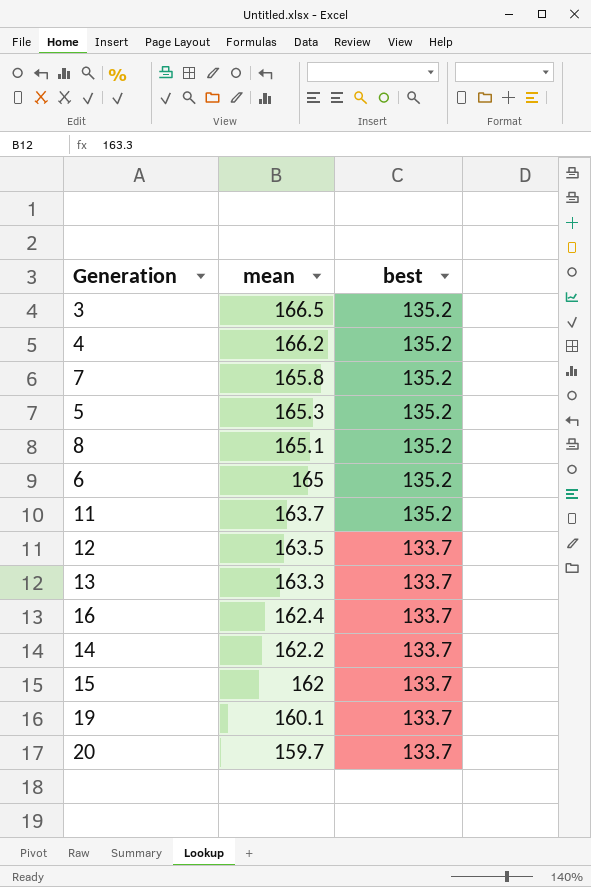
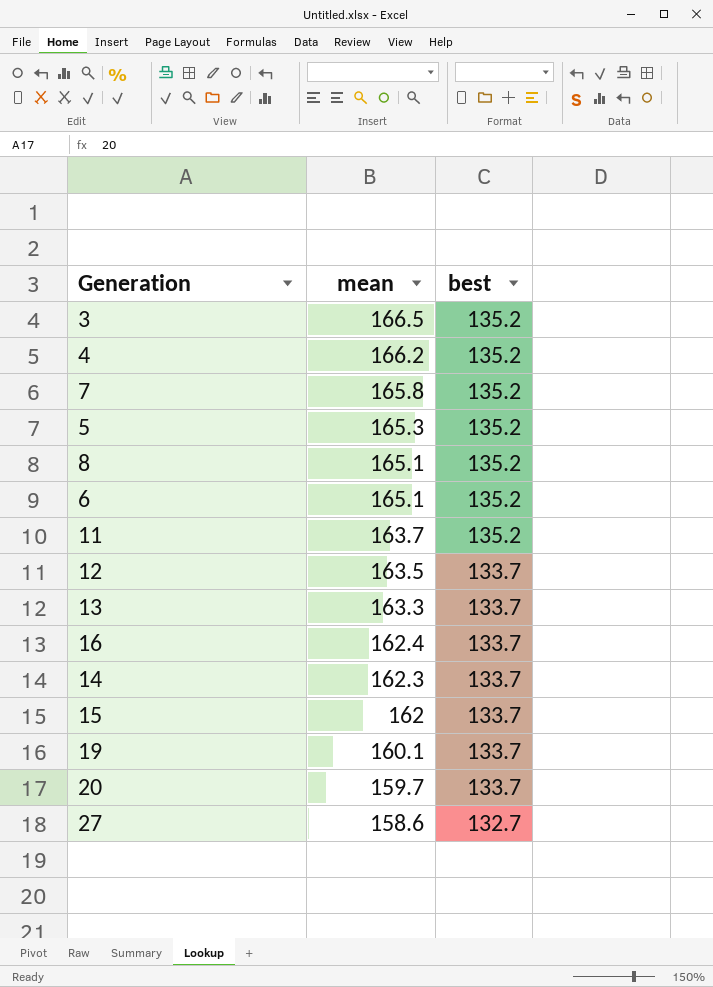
6 | mean: 165 -> 165.1
14 | mean: 162.2 -> 162.3
row 27: none -> 158.6 | 132.7

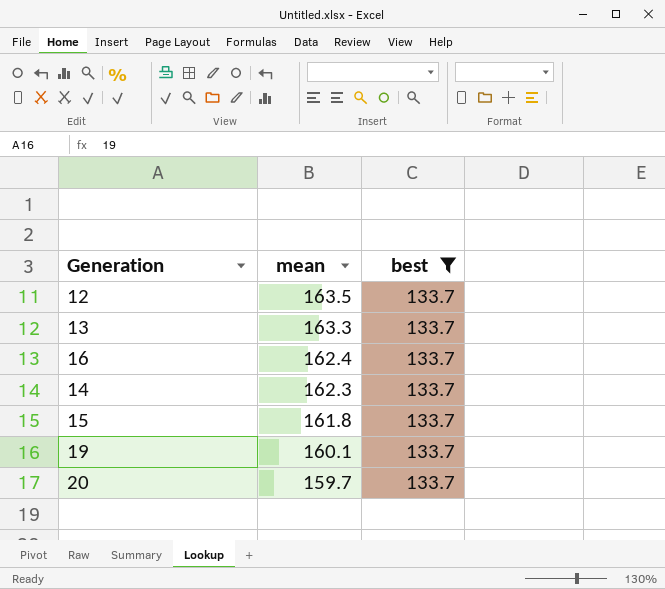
filter: none -> best = 133.7
15 | mean: 162 -> 161.8

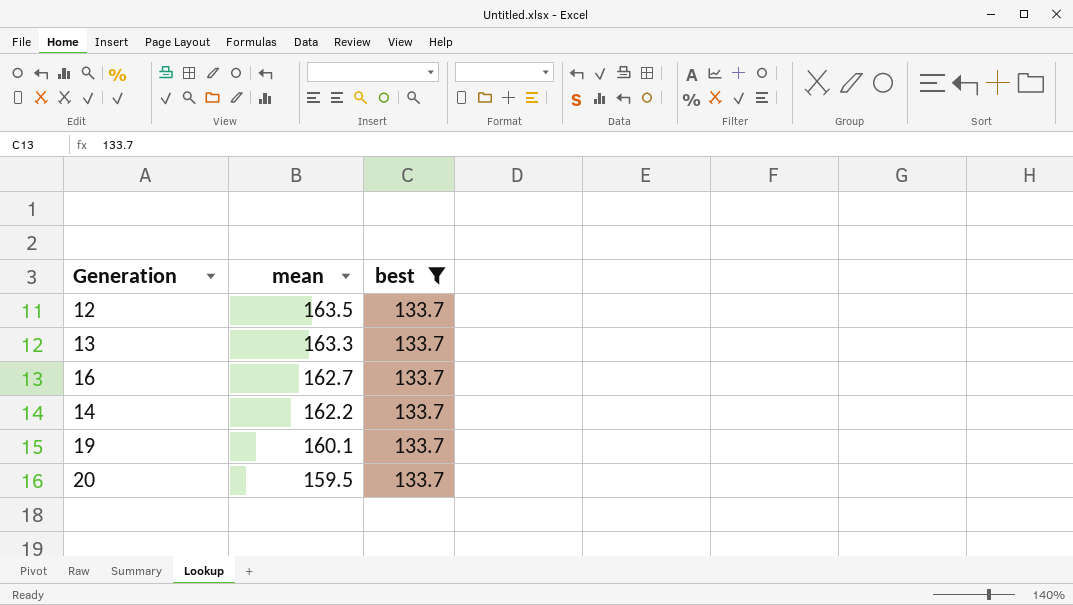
row 15: 161.8 | 133.7 -> none
16 | mean: 162.4 -> 162.7
14 | mean: 162.3 -> 162.2
20 | mean: 159.7 -> 159.5

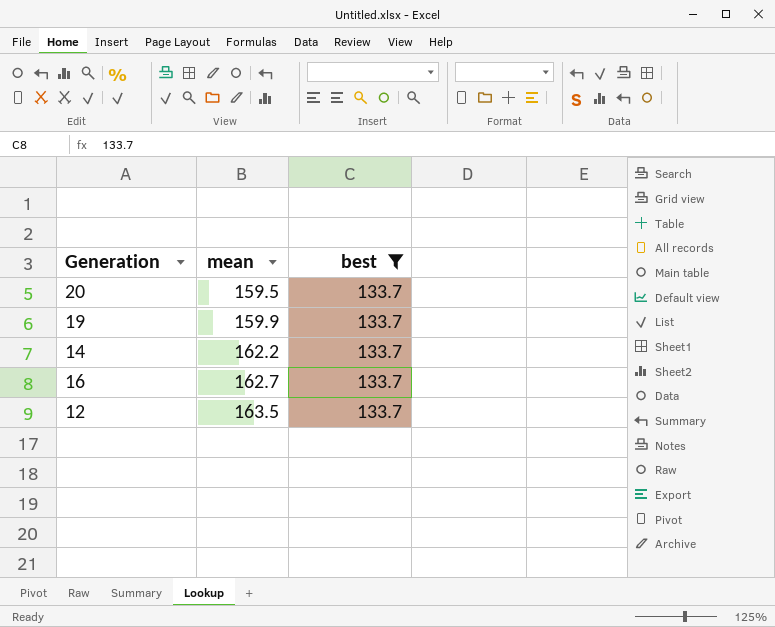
row order: mean descending -> mean ascending
row 13: 163.3 | 133.7 -> none
19 | mean: 160.1 -> 159.9

